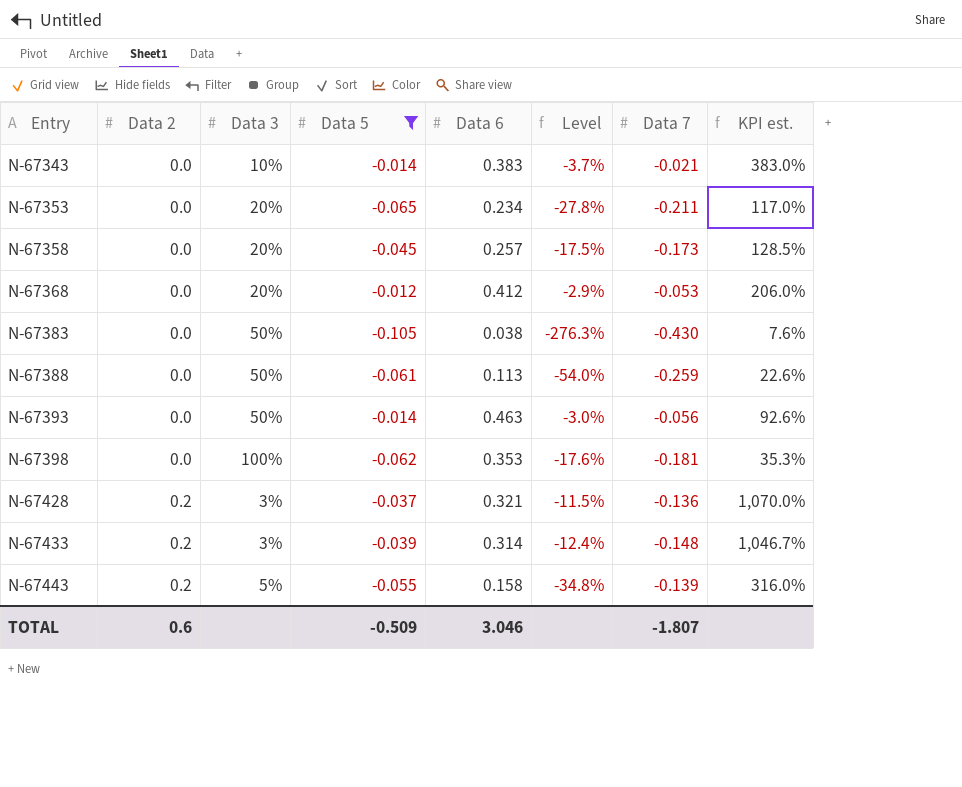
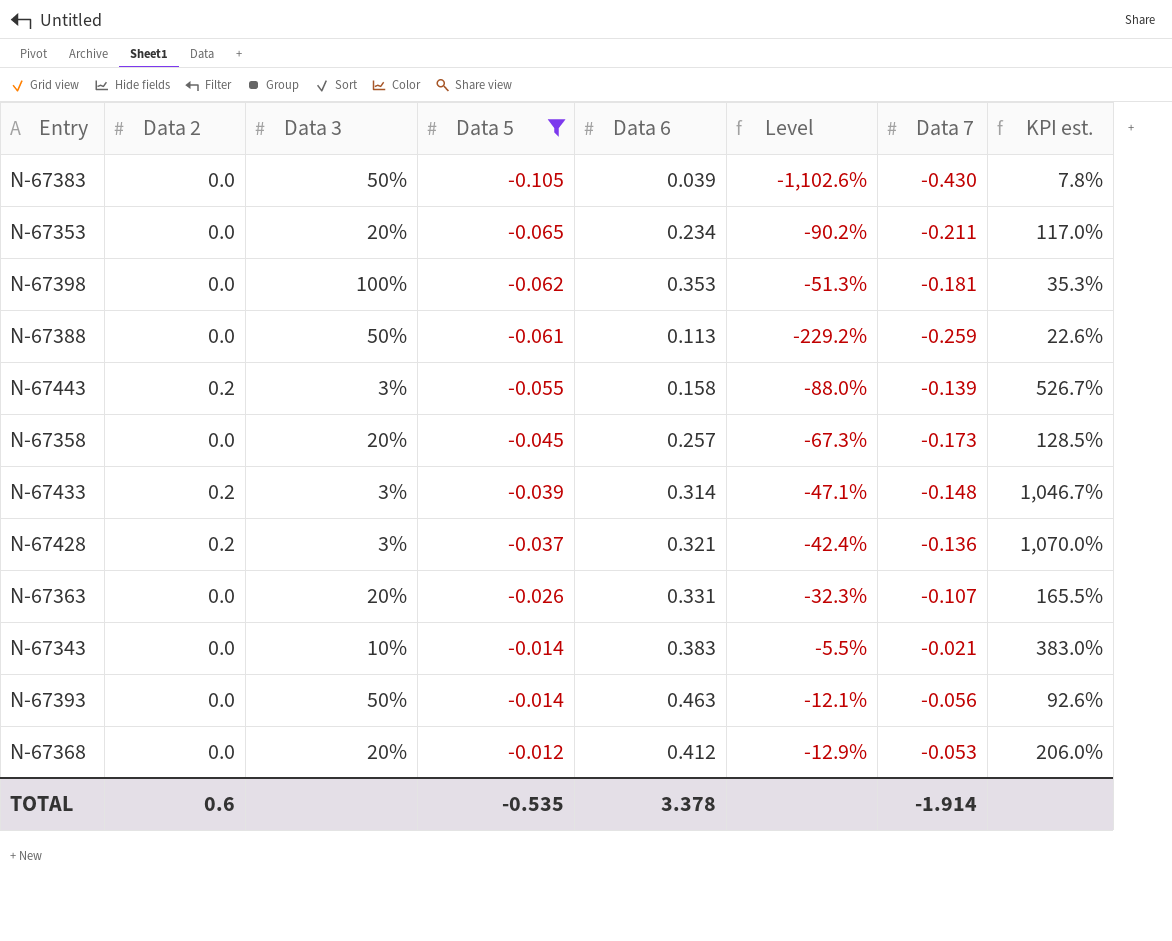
row order: Entry ascending -> Data 5 ascending
column Level | formula: [Data 5] / [Data 6] -> [Data 7] / [Data 6]
N-67383 | Data 6: 0.038 -> 0.039
N-67383 | KPI est.: 7.6% -> 7.8%
N-67443 | Data 3: 5% -> 3%
N-67443 | KPI est.: 316.0% -> 526.7%
row N-67363: none -> 0.0 | 20% | -0.026 | 0.331 | -32.3% | -0.107 | 165.5%
TOTAL | Data 5: -0.509 -> -0.535
TOTAL | Data 6: 3.046 -> 3.378
TOTAL | Data 7: -1.807 -> -1.914

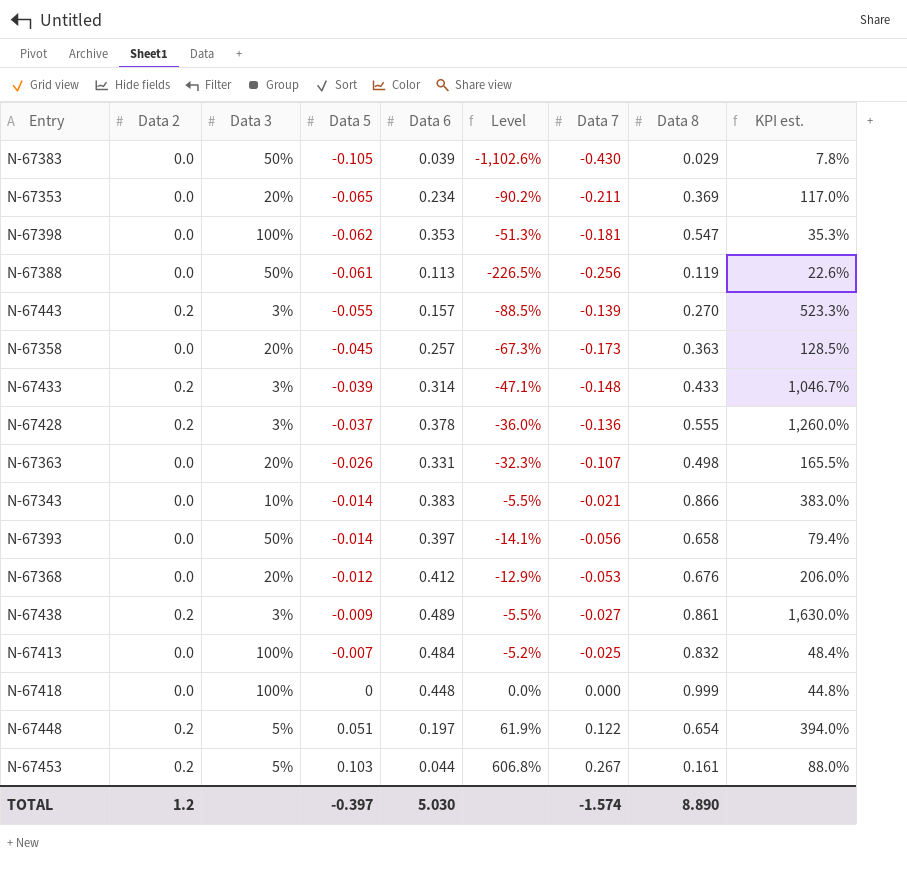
filter: Data 5 <= -0.012 -> none
column Data 8 | position: none -> 8
N-67388 | Level: -229.2% -> -226.5%
N-67388 | Data 7: -0.259 -> -0.256
N-67443 | Data 6: 0.158 -> 0.157
N-67443 | Level: -88.0% -> -88.5%
N-67443 | KPI est.: 526.7% -> 523.3%
N-67428 | Data 6: 0.321 -> 0.378
N-67428 | Level: -42.4% -> -36.0%
N-67428 | KPI est.: 1,070.0% -> 1,260.0%
N-67393 | Data 6: 0.463 -> 0.397
N-67393 | Level: -12.1% -> -14.1%
N-67393 | KPI est.: 92.6% -> 79.4%
TOTAL | Data 2: 0.6 -> 1.2
TOTAL | Data 5: -0.535 -> -0.397
TOTAL | Data 6: 3.378 -> 5.030
TOTAL | Data 7: -1.914 -> -1.574

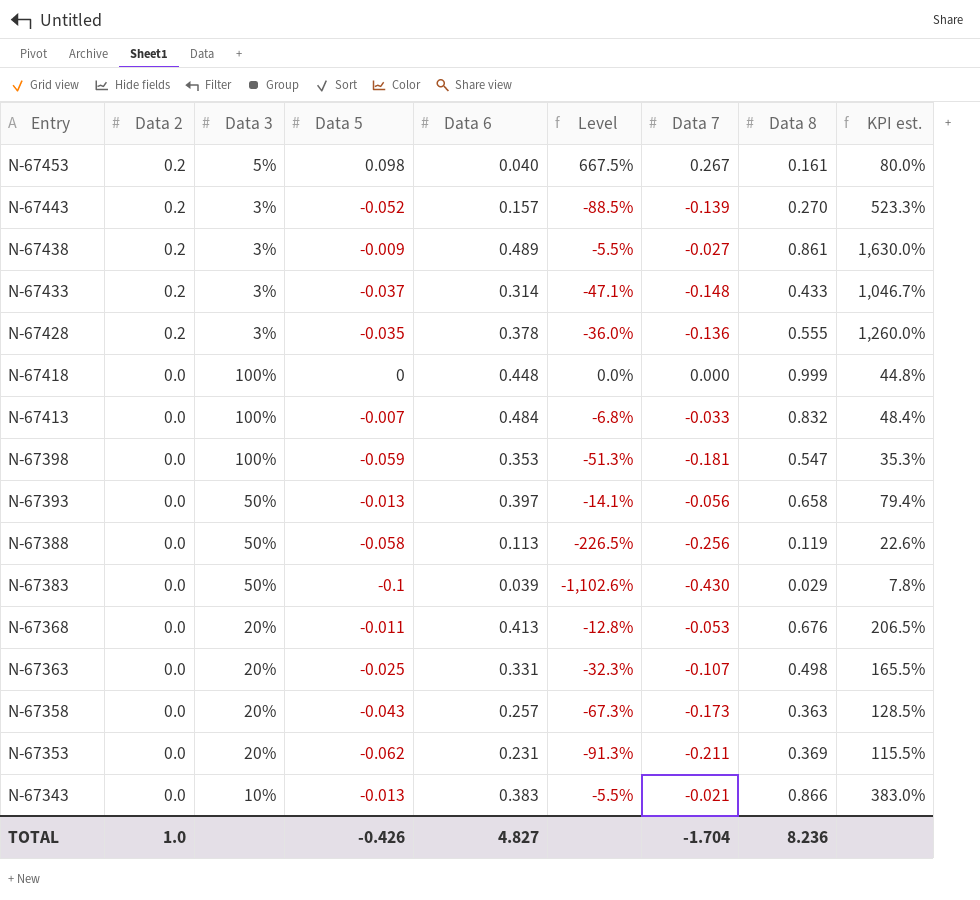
row order: Data 5 ascending -> Entry descending
row N-67448: 0.2 | 5% | 0.051 | 0.197 | 61.9% | 0.122 | 0.654 | 394.0% -> none
N-67453 | Data 5: 0.103 -> 0.098
N-67453 | Data 6: 0.044 -> 0.040
N-67453 | Level: 606.8% -> 667.5%
N-67453 | KPI est.: 88.0% -> 80.0%
N-67443 | Data 5: -0.055 -> -0.052
N-67433 | Data 5: -0.039 -> -0.037
N-67428 | Data 5: -0.037 -> -0.035
N-67413 | Level: -5.2% -> -6.8%
N-67413 | Data 7: -0.025 -> -0.033
N-67398 | Data 5: -0.062 -> -0.059
N-67393 | Data 5: -0.014 -> -0.013
N-67388 | Data 5: -0.061 -> -0.058
N-67383 | Data 5: -0.105 -> -0.1
N-67368 | Data 5: -0.012 -> -0.011
N-67368 | Data 6: 0.412 -> 0.413
N-67368 | Level: -12.9% -> -12.8%
N-67368 | KPI est.: 206.0% -> 206.5%
N-67363 | Data 5: -0.026 -> -0.025
N-67358 | Data 5: -0.045 -> -0.043
N-67353 | Data 5: -0.065 -> -0.062
N-67353 | Data 6: 0.234 -> 0.231
N-67353 | Level: -90.2% -> -91.3%
N-67353 | KPI est.: 117.0% -> 115.5%
N-67343 | Data 5: -0.014 -> -0.013
TOTAL | Data 2: 1.2 -> 1.0
TOTAL | Data 5: -0.397 -> -0.426
TOTAL | Data 6: 5.030 -> 4.827
TOTAL | Data 7: -1.574 -> -1.704
TOTAL | Data 8: 8.890 -> 8.236

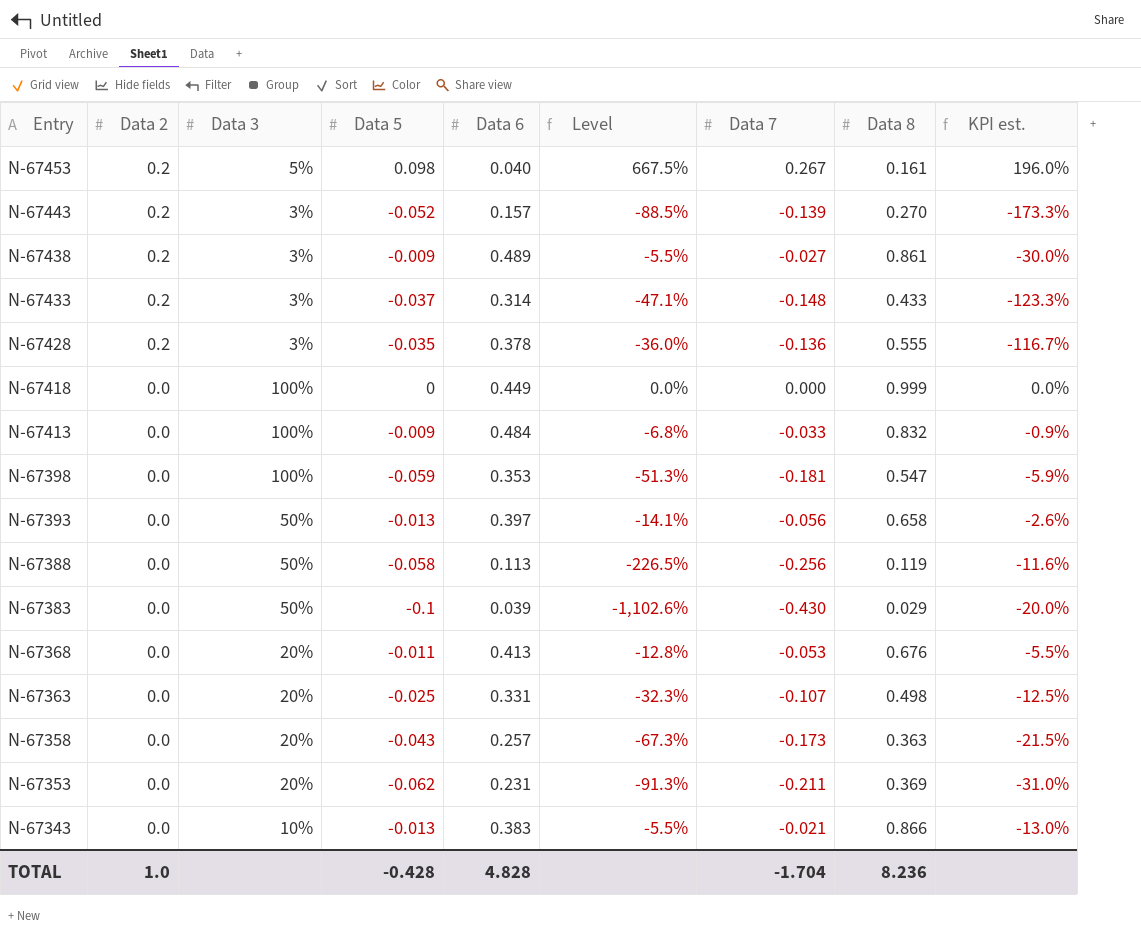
column KPI est. | formula: [Data 6] / [Data 3] -> [Data 5] / [Data 3]
N-67418 | Data 6: 0.448 -> 0.449
N-67413 | Data 5: -0.007 -> -0.009
TOTAL | Data 5: -0.426 -> -0.428
TOTAL | Data 6: 4.827 -> 4.828

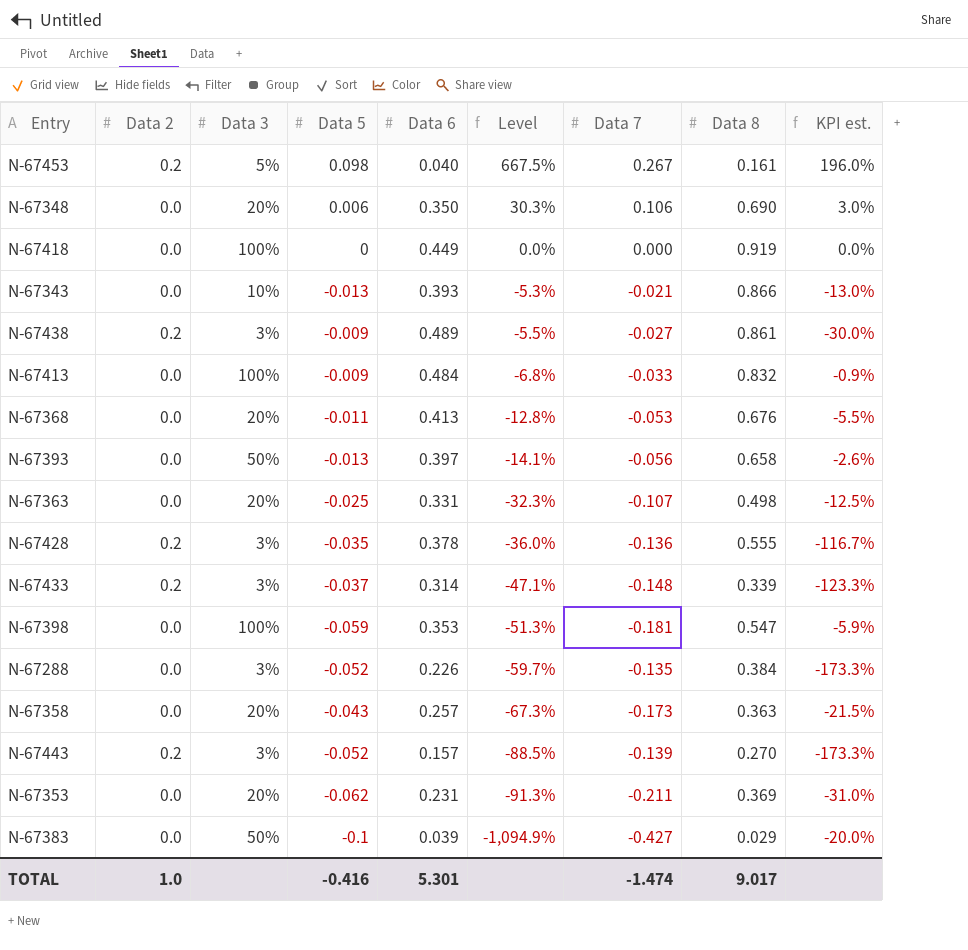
row order: Entry descending -> Level descending
row N-67388: 0.0 | 50% | -0.058 | 0.113 | -226.5% | -0.256 | 0.119 | -11.6% -> none
row N-67348: none -> 0.0 | 20% | 0.006 | 0.350 | 30.3% | 0.106 | 0.690 | 3.0%
N-67418 | Data 8: 0.999 -> 0.919
N-67343 | Data 6: 0.383 -> 0.393
N-67343 | Level: -5.5% -> -5.3%
N-67433 | Data 8: 0.433 -> 0.339
row N-67288: none -> 0.0 | 3% | -0.052 | 0.226 | -59.7% | -0.135 | 0.384 | -173.3%
N-67383 | Level: -1,102.6% -> -1,094.9%
N-67383 | Data 7: -0.430 -> -0.427
TOTAL | Data 5: -0.428 -> -0.416
TOTAL | Data 6: 4.828 -> 5.301
TOTAL | Data 7: -1.704 -> -1.474
TOTAL | Data 8: 8.236 -> 9.017

